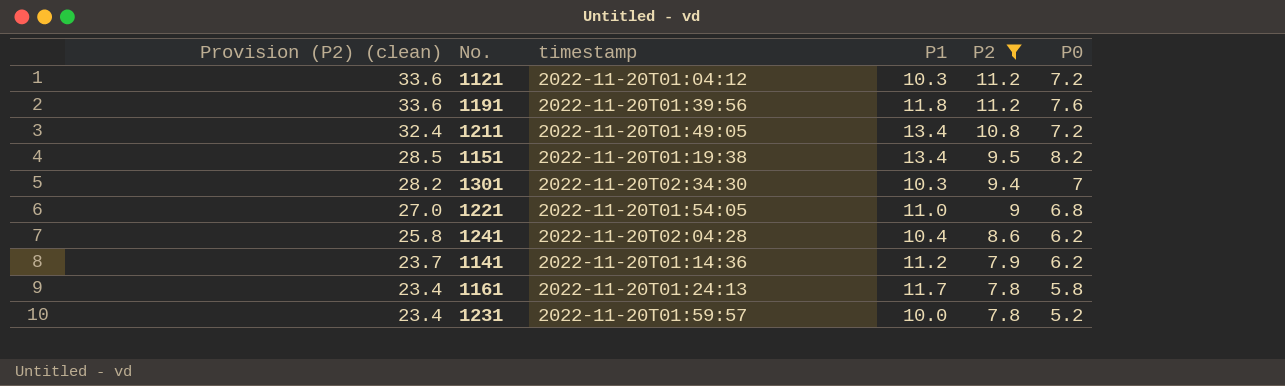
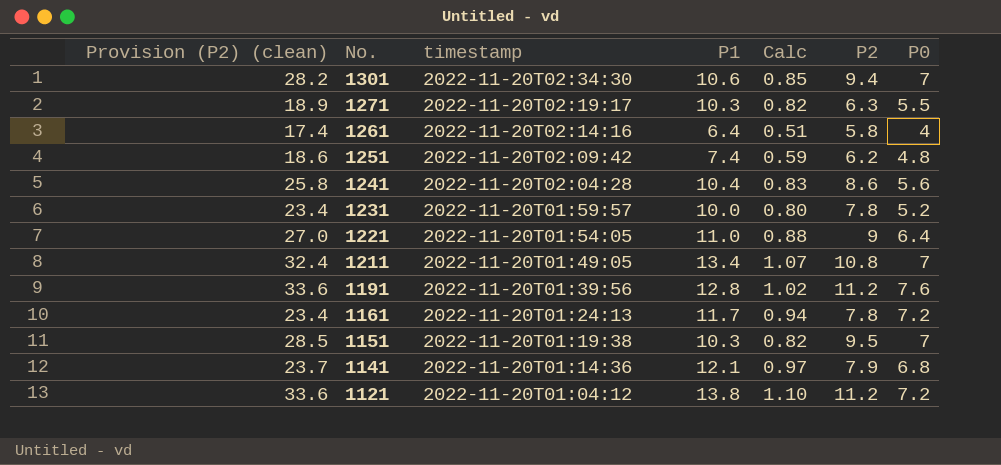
filter: P2 >= 7.8 -> none
row order: Provision (P2) (clean) descending -> No. descending
column Calc | formula: none -> [P1] * 0.08
1301 | P1: 10.3 -> 10.6
1241 | P0: 6.2 -> 5.6
1221 | P0: 6.8 -> 6.4
1211 | P0: 7.2 -> 7
1191 | P1: 11.8 -> 12.8
1161 | P0: 5.8 -> 7.2
1151 | P1: 13.4 -> 10.3
1151 | P0: 8.2 -> 7
1141 | P1: 11.2 -> 12.1
1141 | P0: 6.2 -> 6.8
1121 | P1: 10.3 -> 13.8

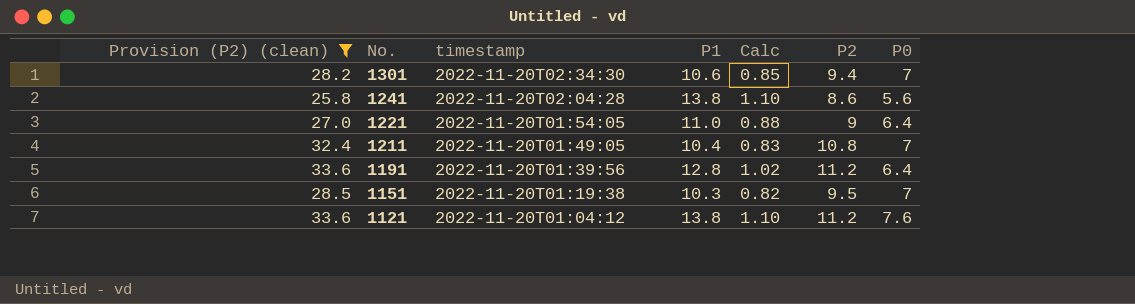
filter: none -> Provision (P2) (clean) >= 25.8
1241 | P1: 10.4 -> 13.8
1241 | Calc: 0.83 -> 1.10
1211 | P1: 13.4 -> 10.4
1211 | Calc: 1.07 -> 0.83
1191 | P0: 7.6 -> 6.4
1121 | P0: 7.2 -> 7.6

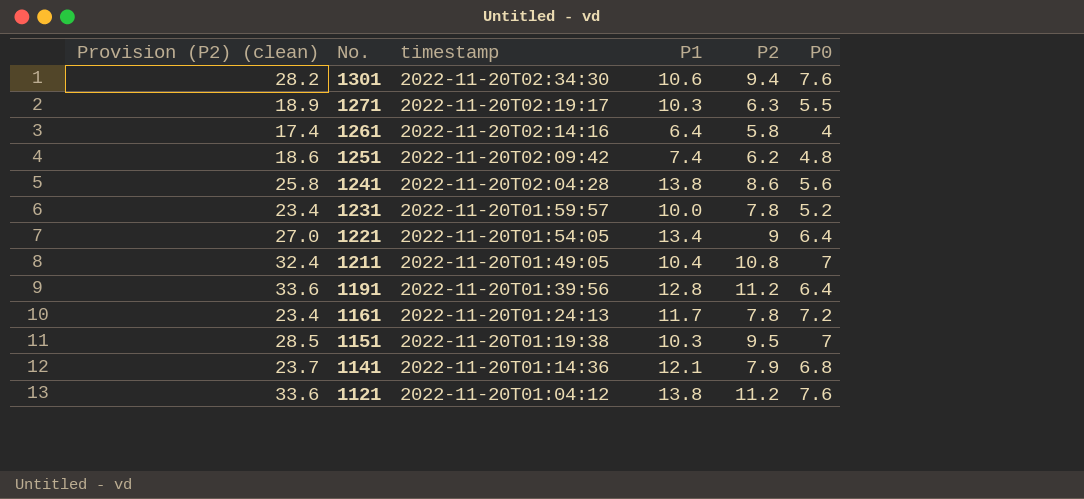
filter: Provision (P2) (clean) >= 25.8 -> none
column Calc | formula: [P1] * 0.08 -> none
1301 | P0: 7 -> 7.6
1221 | P1: 11.0 -> 13.4

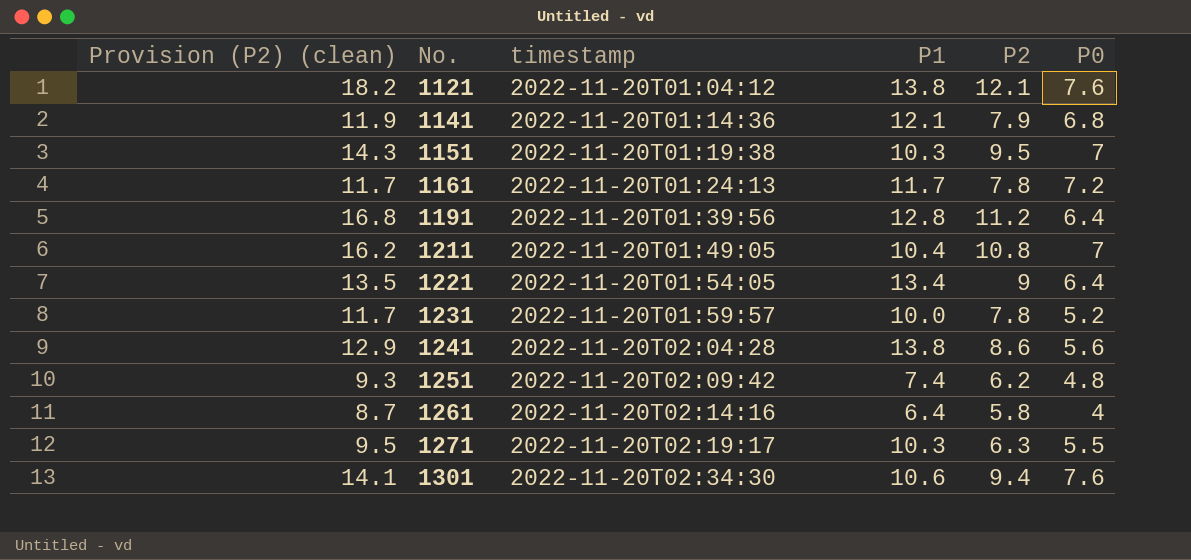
row order: No. descending -> No. ascending
column Provision (P2) (clean) | formula: [P2] * 3 -> [P2] * 1.5
1121 | P2: 11.2 -> 12.1

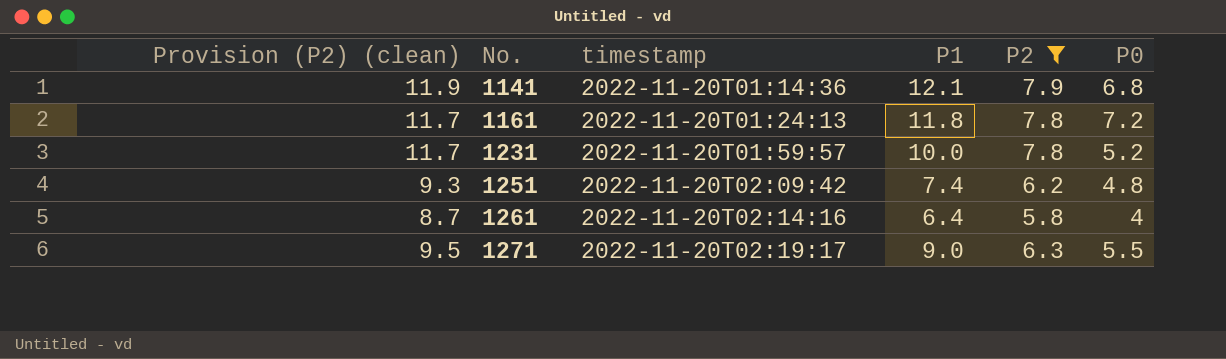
filter: none -> P2 <= 7.9
1161 | P1: 11.7 -> 11.8
1271 | P1: 10.3 -> 9.0

